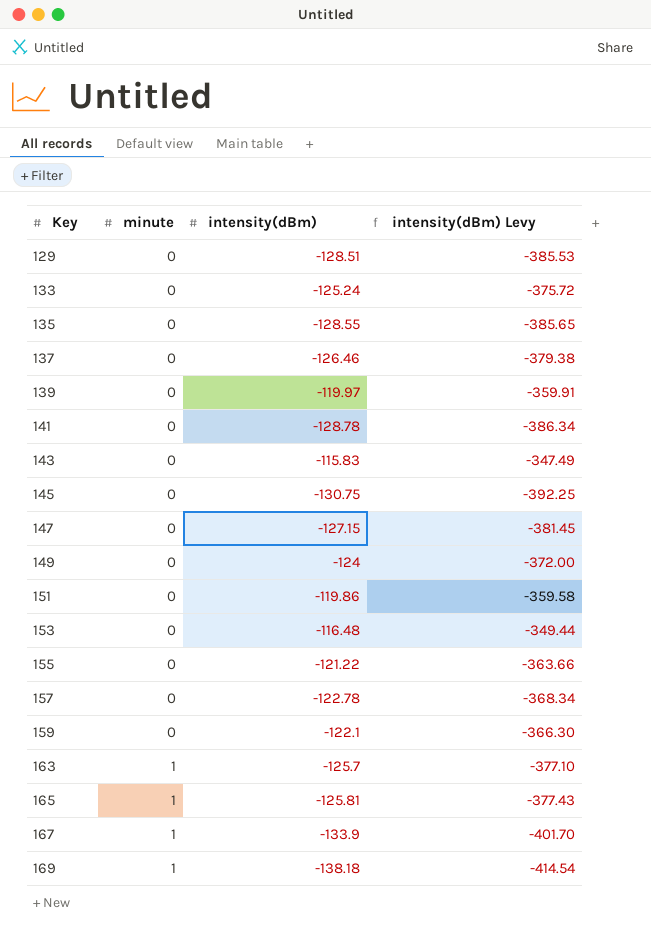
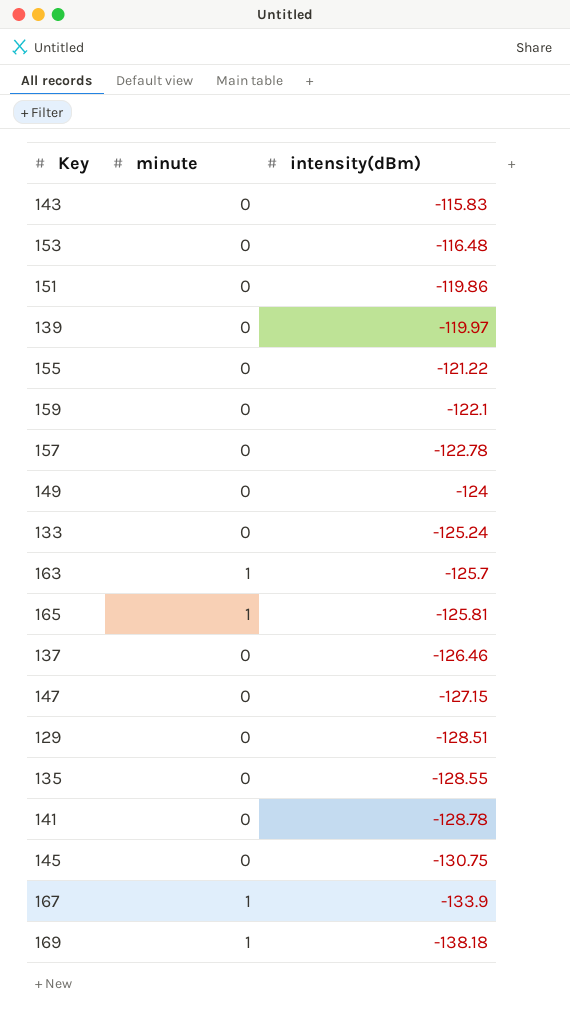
row order: Key ascending -> intensity(dBm) descending
column intensity(dBm) Levy | formula: [intensity(dBm)] * 3 -> none

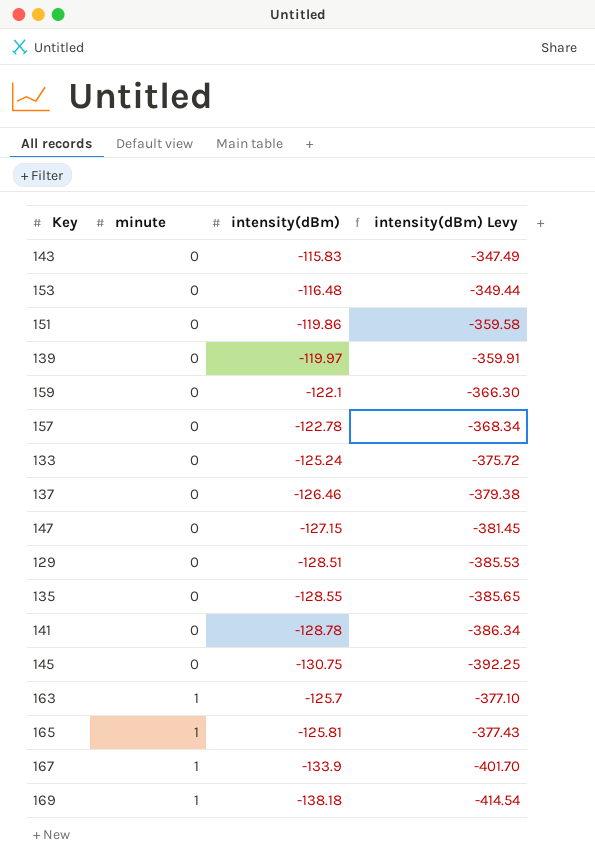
row order: intensity(dBm) descending -> minute ascending
column intensity(dBm) Levy | formula: none -> [intensity(dBm)] * 3
row 155: 0 | -121.22 -> none
row 149: 0 | -124 -> none

